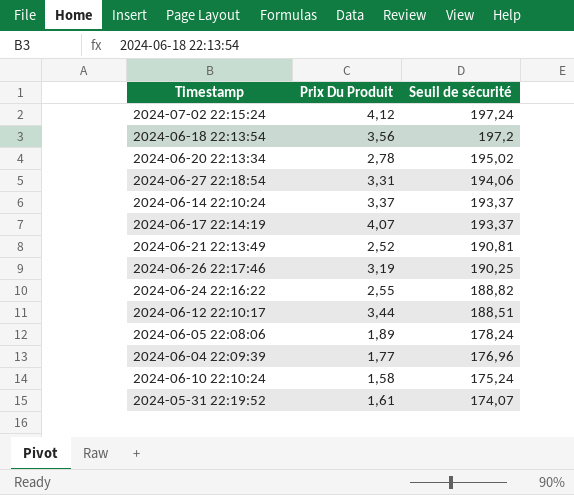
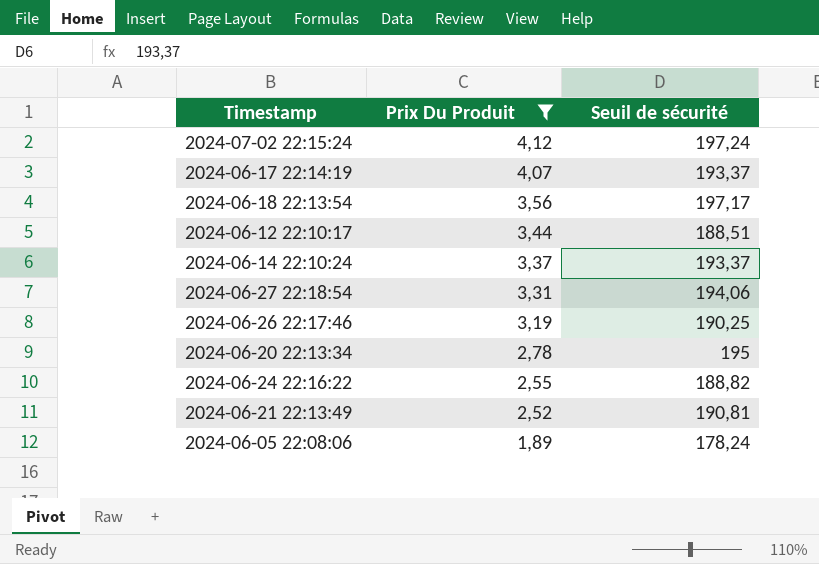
filter: none -> Prix Du Produit >= 1,89
row order: Seuil de sécurité descending -> Prix Du Produit descending
2024-06-18 22:13:54 | Seuil de sécurité: 197,2 -> 197,17
2024-06-20 22:13:34 | Seuil de sécurité: 195,02 -> 195

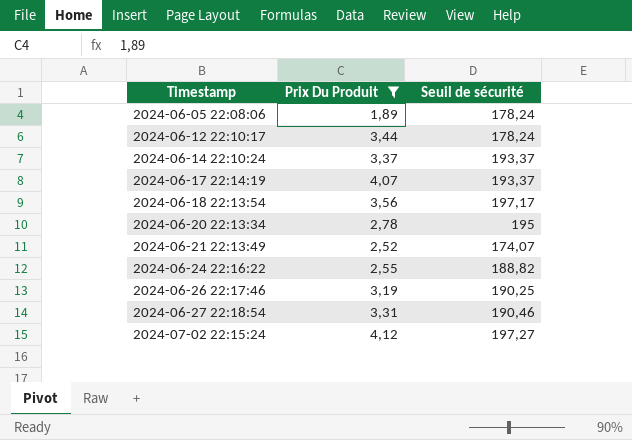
row order: Prix Du Produit descending -> Timestamp ascending
2024-06-12 22:10:17 | Seuil de sécurité: 188,51 -> 178,24
2024-06-21 22:13:49 | Seuil de sécurité: 190,81 -> 174,07
2024-06-27 22:18:54 | Seuil de sécurité: 194,06 -> 190,46
2024-07-02 22:15:24 | Seuil de sécurité: 197,24 -> 197,27

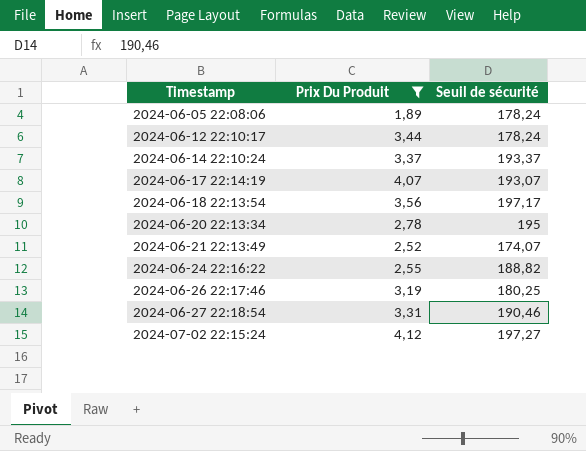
2024-06-17 22:14:19 | Seuil de sécurité: 193,37 -> 193,07
2024-06-26 22:17:46 | Seuil de sécurité: 190,25 -> 180,25

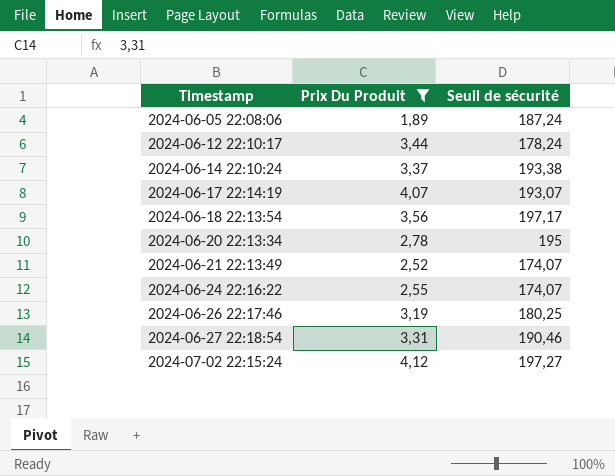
2024-06-05 22:08:06 | Seuil de sécurité: 178,24 -> 187,24
2024-06-14 22:10:24 | Seuil de sécurité: 193,37 -> 193,38
2024-06-24 22:16:22 | Seuil de sécurité: 188,82 -> 174,07

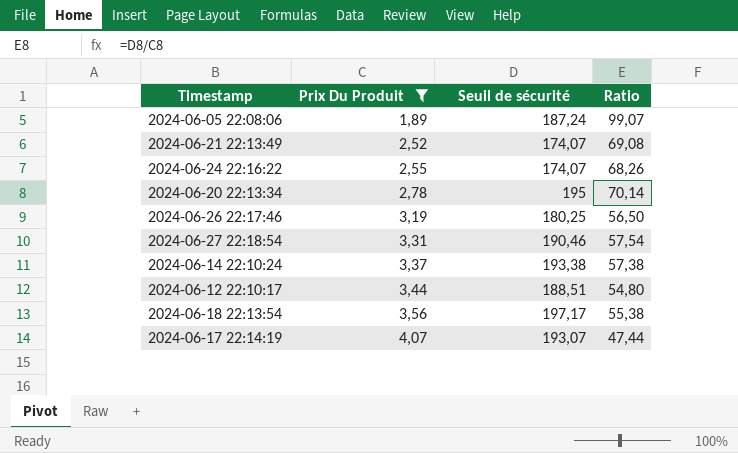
row order: Timestamp ascending -> Prix Du Produit ascending
column Ratio | formula: none -> [Seuil de sécurité] / [Prix Du Produit]
row 2024-07-02 22:15:24: 4,12 | 197,27 -> none
2024-06-12 22:10:17 | Seuil de sécurité: 178,24 -> 188,51

